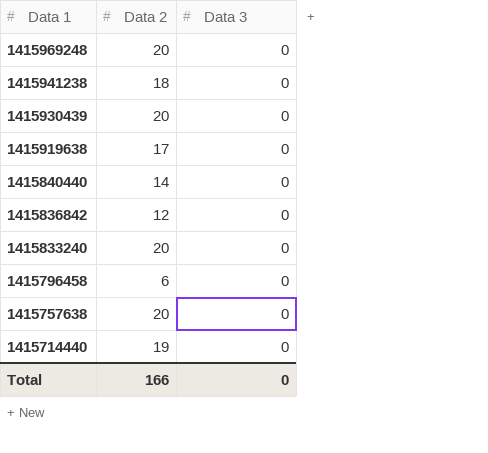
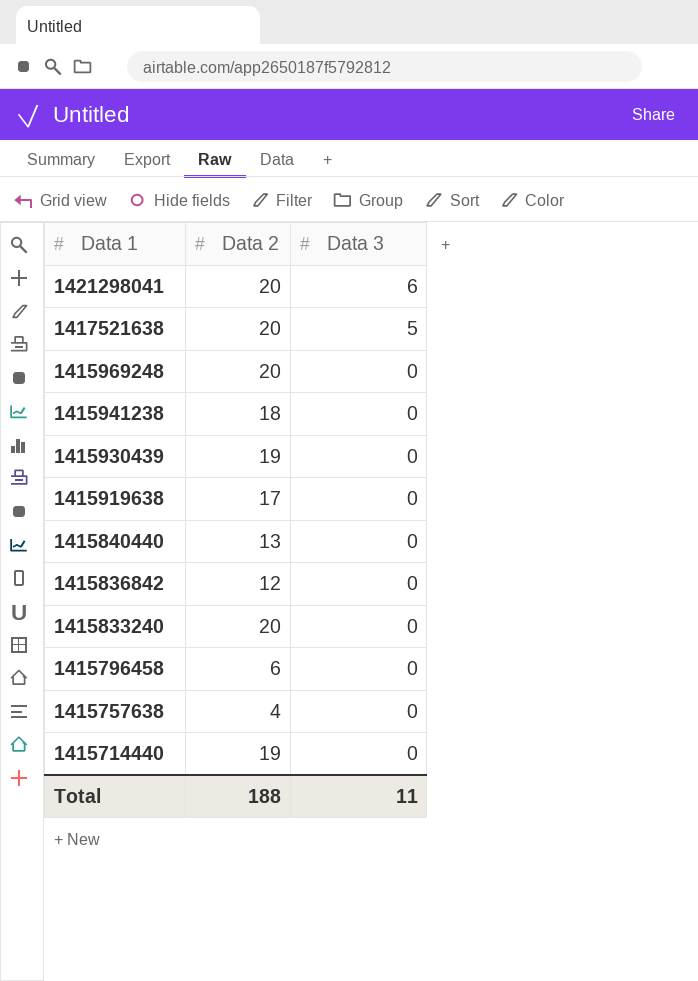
row 1421298041: none -> 20 | 6
row 1417521638: none -> 20 | 5
1415930439 | Data 2: 20 -> 19
1415840440 | Data 2: 14 -> 13
1415757638 | Data 2: 20 -> 4
Total | Data 2: 166 -> 188
Total | Data 3: 0 -> 11

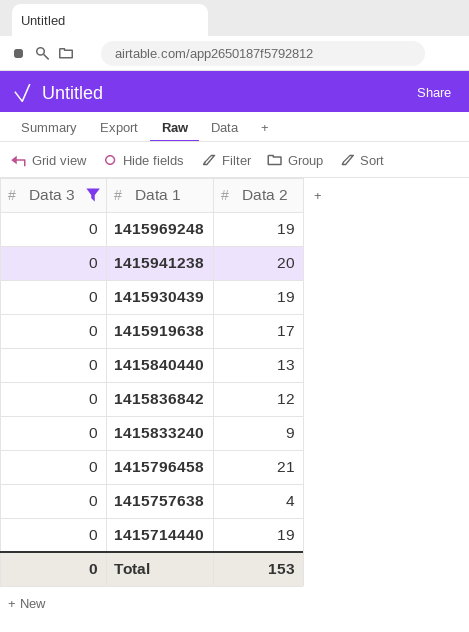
filter: none -> Data 3 = 0
column Data 3 | position: 3 -> 1
1415969248 | Data 2: 20 -> 19
1415941238 | Data 2: 18 -> 20
1415833240 | Data 2: 20 -> 9
1415796458 | Data 2: 6 -> 21
Total | Data 3: 11 -> 0
Total | Data 2: 188 -> 153

